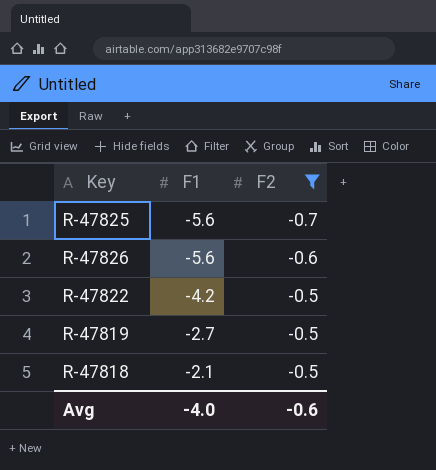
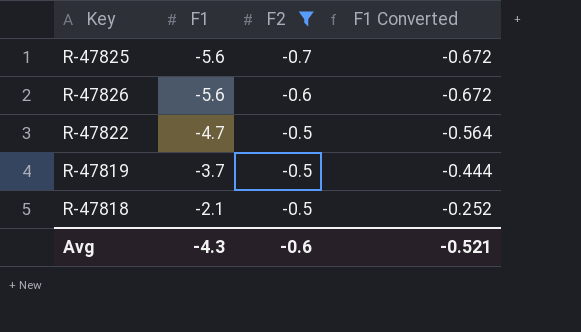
column F1 Converted | formula: none -> [F1] * 0.12
R-47822 | F1: -4.2 -> -4.7
R-47819 | F1: -2.7 -> -3.7
Avg | F1: -4.0 -> -4.3

